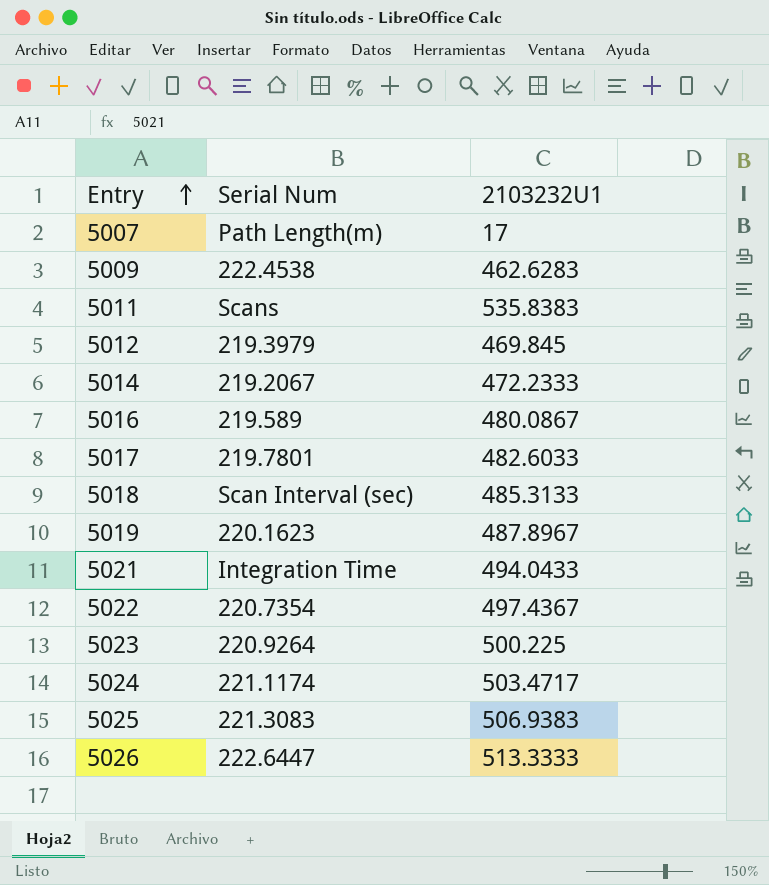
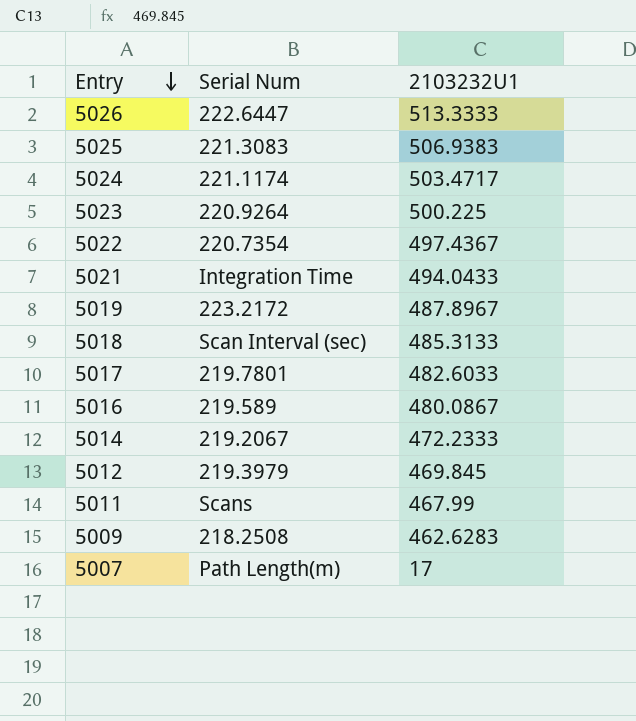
row order: Entry ascending -> Entry descending
5019 | Serial Num: 220.1623 -> 223.2172
5011 | 2103232U1: 535.8383 -> 467.99
5009 | Serial Num: 222.4538 -> 218.2508

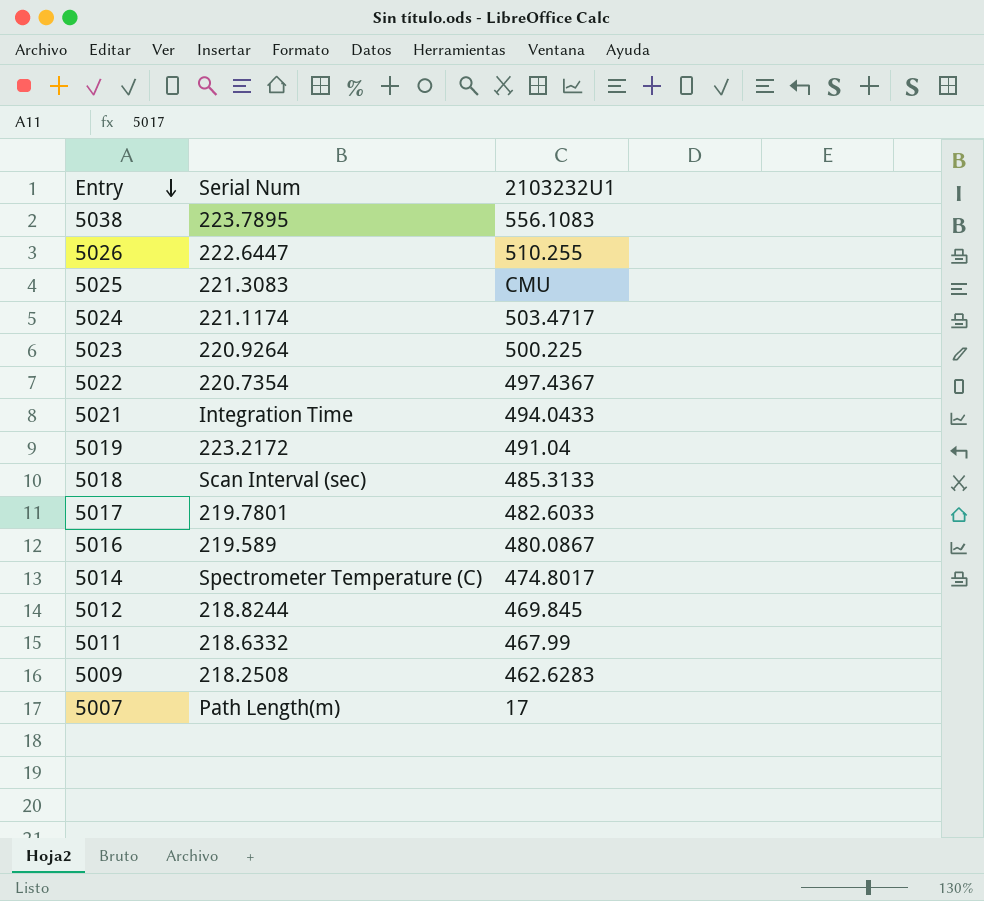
row 5038: none -> 223.7895 | 556.1083
5026 | 2103232U1: 513.3333 -> 510.255
5025 | 2103232U1: 506.9383 -> CMU
5019 | 2103232U1: 487.8967 -> 491.04
5014 | Serial Num: 219.2067 -> Spectrometer Temperature (C)
5014 | 2103232U1: 472.2333 -> 474.8017
5012 | Serial Num: 219.3979 -> 218.8244
5011 | Serial Num: Scans -> 218.6332

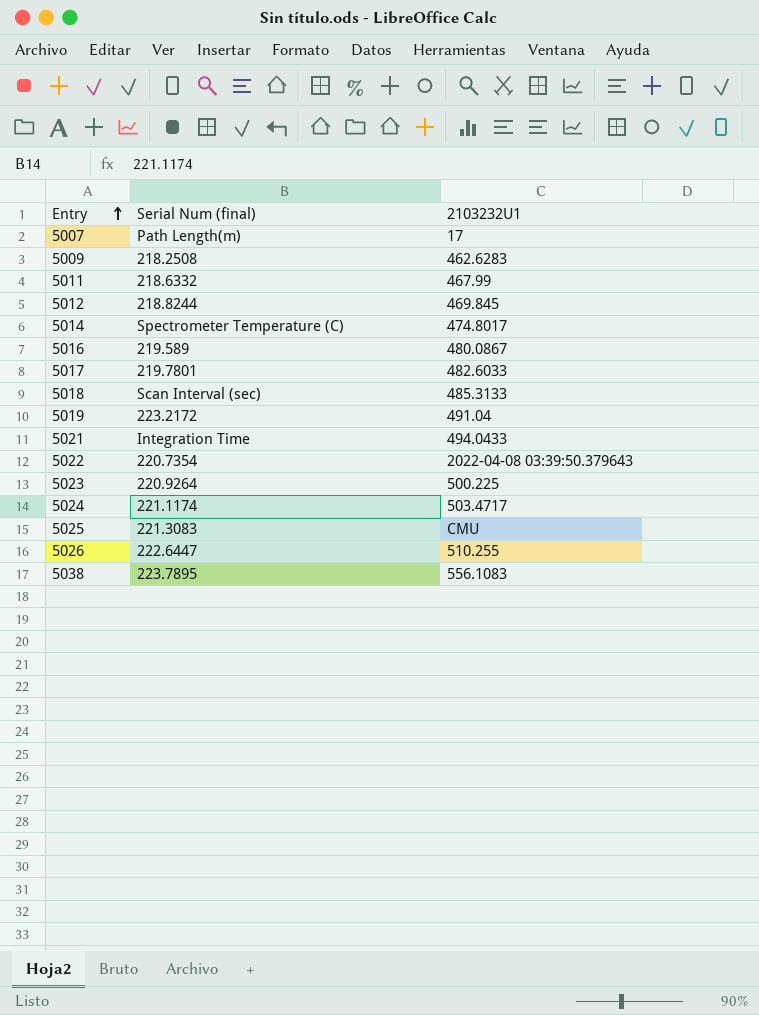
row order: Entry descending -> Entry ascending
column name: Serial Num -> Serial Num (final)
5022 | 2103232U1: 497.4367 -> 2022-04-08 03:39:50.379643

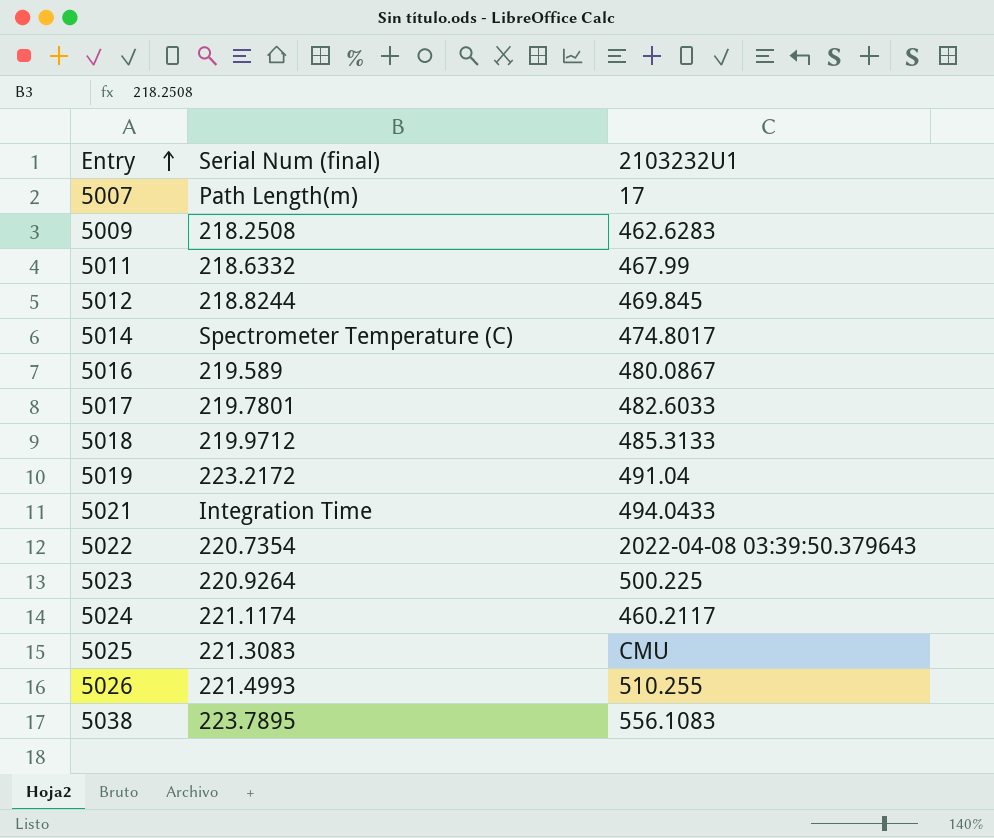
5018 | Serial Num (final): Scan Interval (sec) -> 219.9712
5024 | 2103232U1: 503.4717 -> 460.2117
5026 | Serial Num (final): 222.6447 -> 221.4993

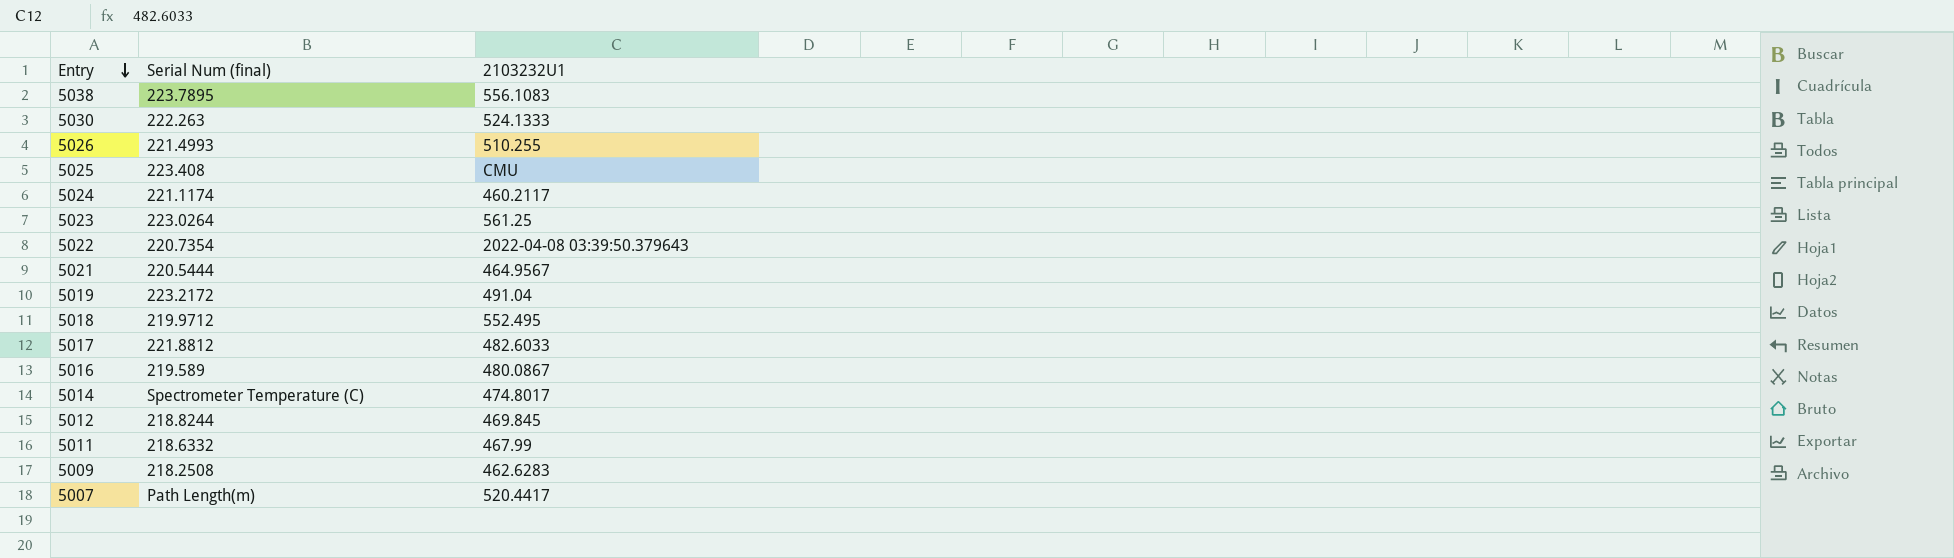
row order: Entry ascending -> Entry descending
row 5030: none -> 222.263 | 524.1333
5025 | Serial Num (final): 221.3083 -> 223.408
5023 | Serial Num (final): 220.9264 -> 223.0264
5023 | 2103232U1: 500.225 -> 561.25
5021 | Serial Num (final): Integration Time -> 220.5444
5021 | 2103232U1: 494.0433 -> 464.9567
5018 | 2103232U1: 485.3133 -> 552.495
5017 | Serial Num (final): 219.7801 -> 221.8812
5007 | 2103232U1: 17 -> 520.4417

